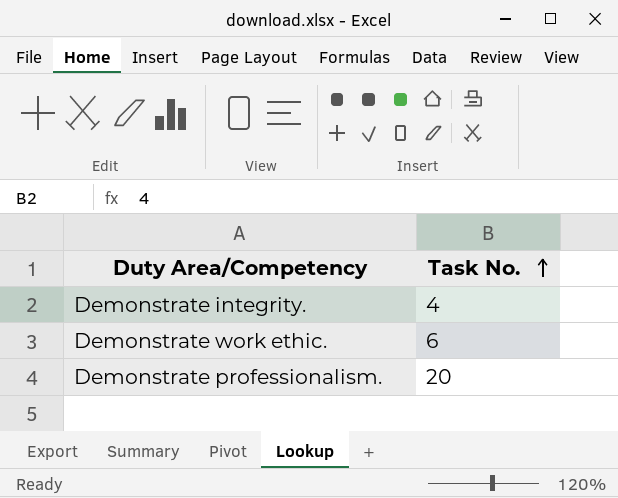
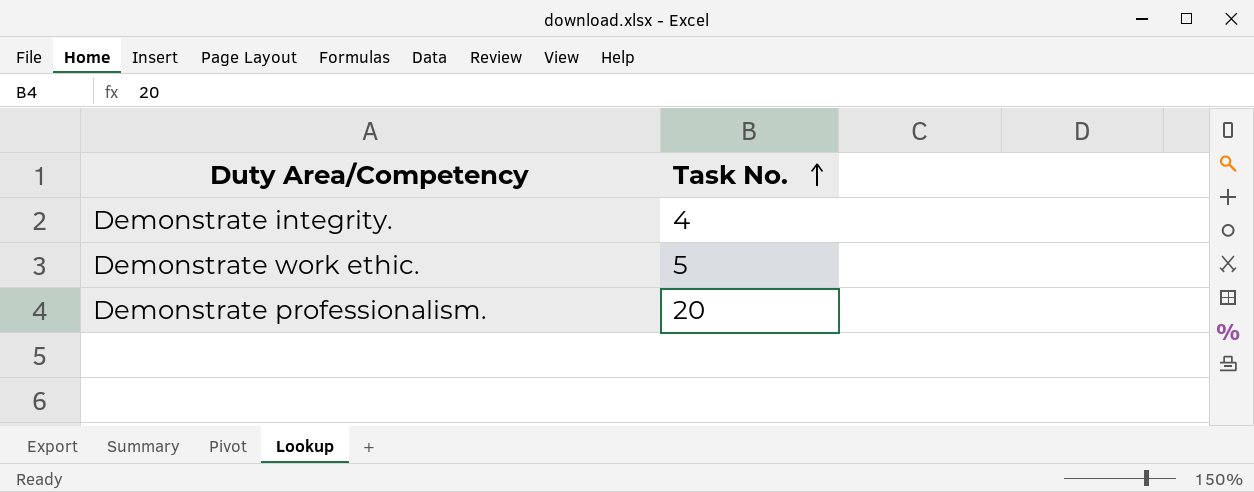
Demonstrate work ethic. | Task No.: 6 -> 5

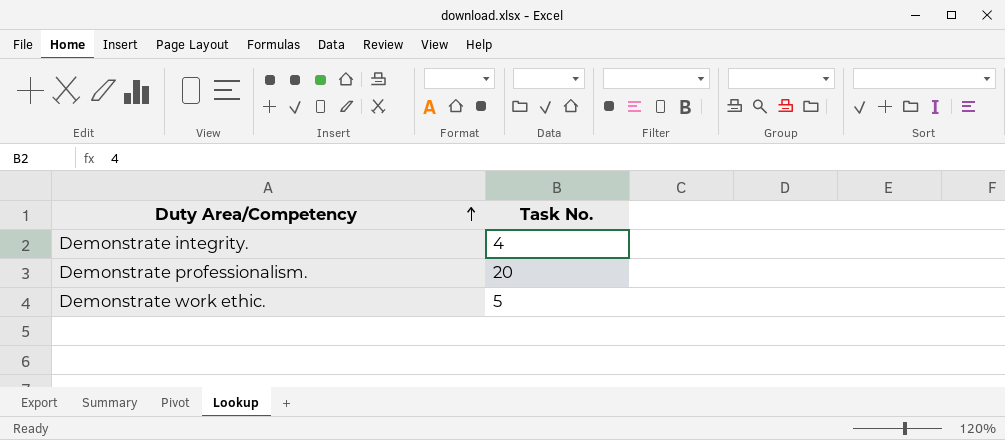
row order: Task No. ascending -> Duty Area/Competency ascending

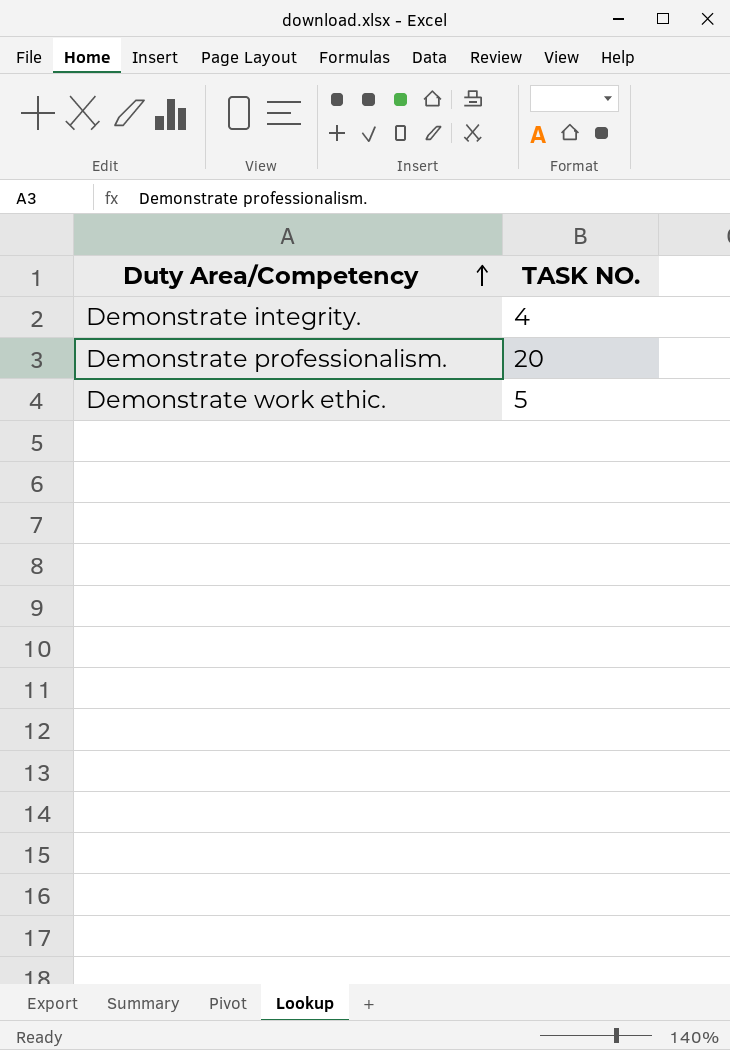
column name: Task No. -> TASK NO.

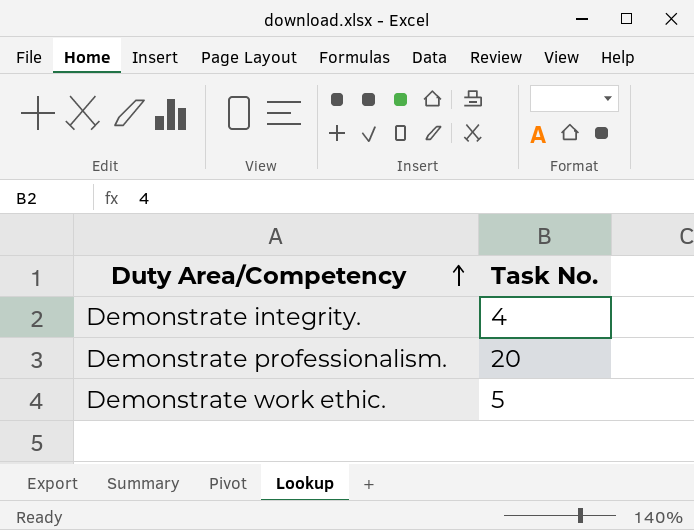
column name: TASK NO. -> Task No.

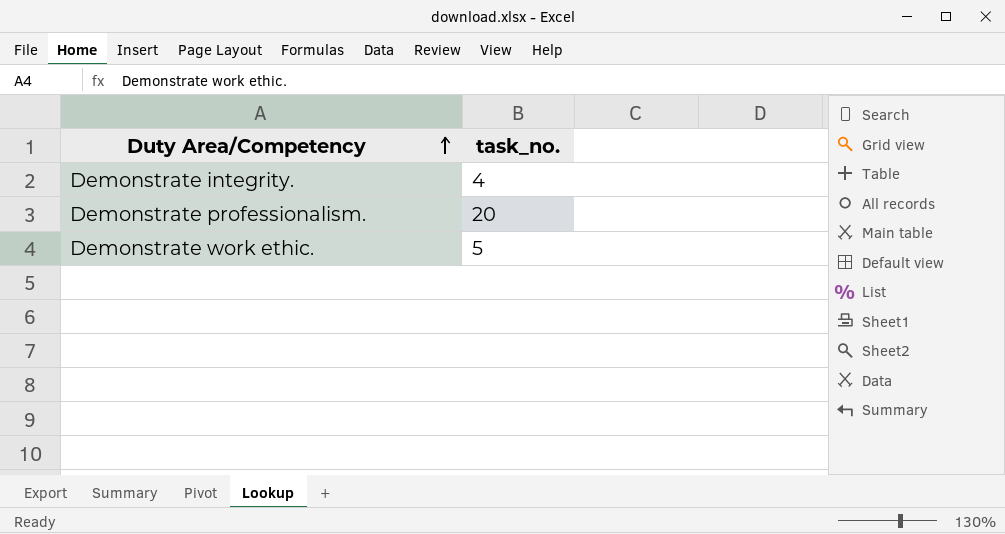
column name: Task No. -> task_no.

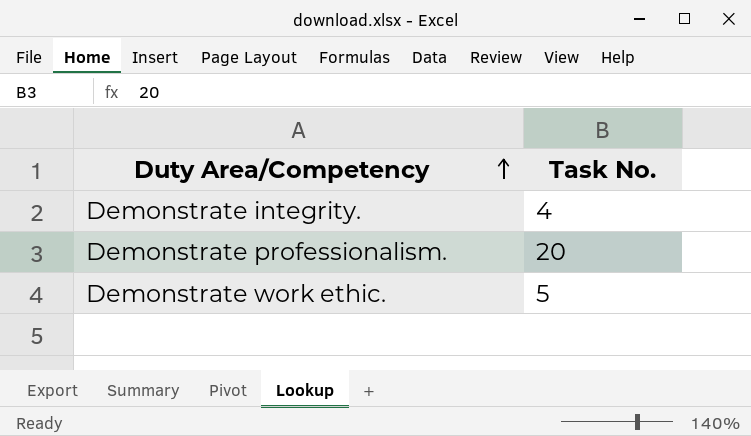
column name: task_no. -> Task No.

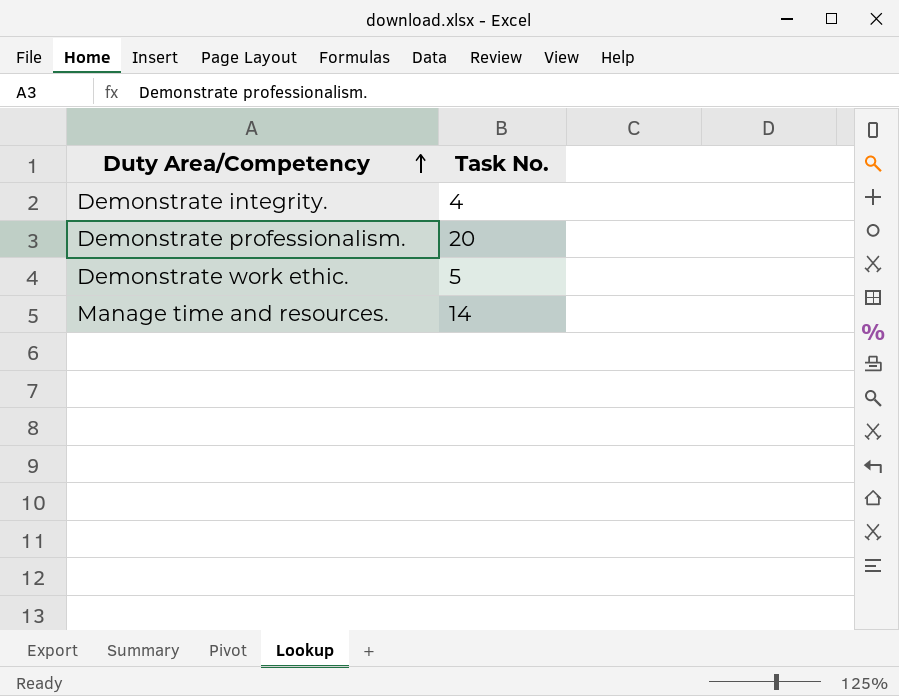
row Manage time and resources.: none -> 14

